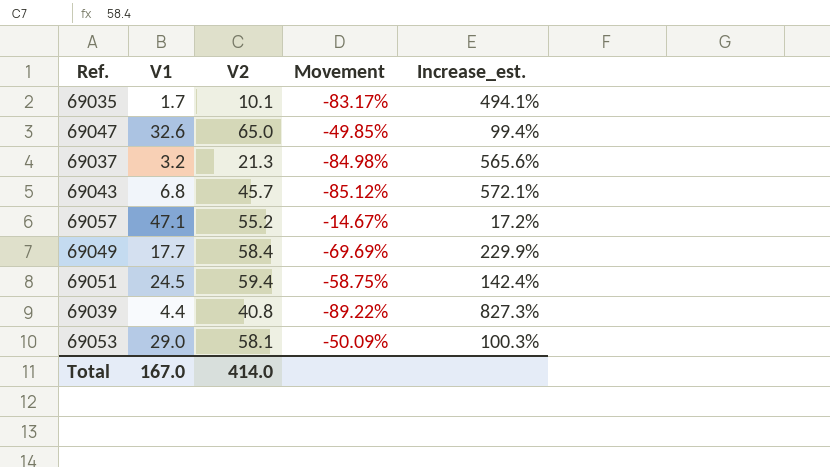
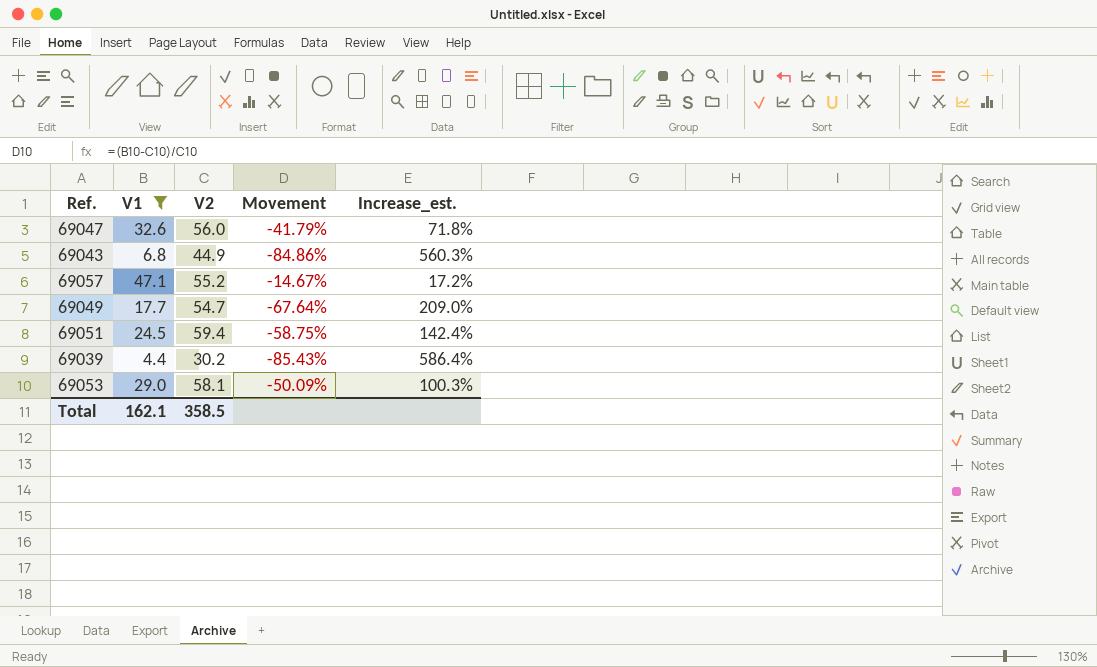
filter: none -> V1 >= 4.4
69047 | V2: 65.0 -> 56.0
69047 | Movement: -49.85% -> -41.79%
69047 | Increase_est.: 99.4% -> 71.8%
69043 | V2: 45.7 -> 44.9
69043 | Movement: -85.12% -> -84.86%
69043 | Increase_est.: 572.1% -> 560.3%
69049 | V2: 58.4 -> 54.7
69049 | Movement: -69.69% -> -67.64%
69049 | Increase_est.: 229.9% -> 209.0%
69039 | V2: 40.8 -> 30.2
69039 | Movement: -89.22% -> -85.43%
69039 | Increase_est.: 827.3% -> 586.4%
Total | V1: 167.0 -> 162.1
Total | V2: 414.0 -> 358.5

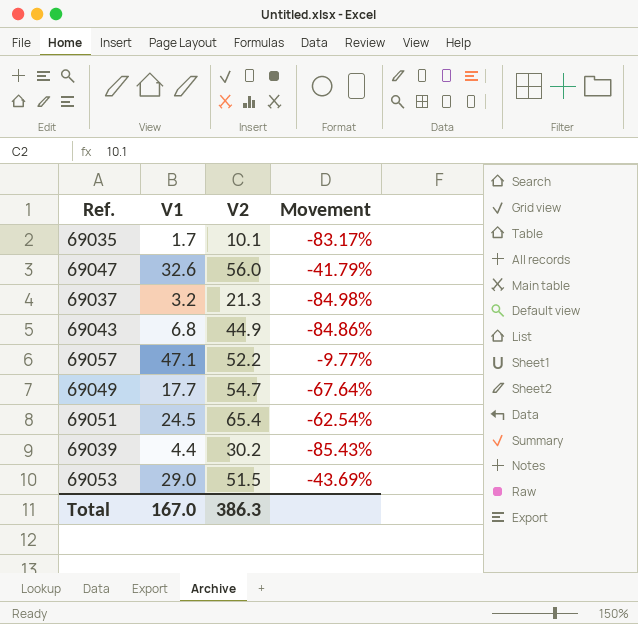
filter: V1 >= 4.4 -> none
column Increase_est. | formula: ([V2] - [V1]) / [V1] -> none
69057 | V2: 55.2 -> 52.2
69057 | Movement: -14.67% -> -9.77%
69051 | V2: 59.4 -> 65.4
69051 | Movement: -58.75% -> -62.54%
69053 | V2: 58.1 -> 51.5
69053 | Movement: -50.09% -> -43.69%
Total | V1: 162.1 -> 167.0
Total | V2: 358.5 -> 386.3

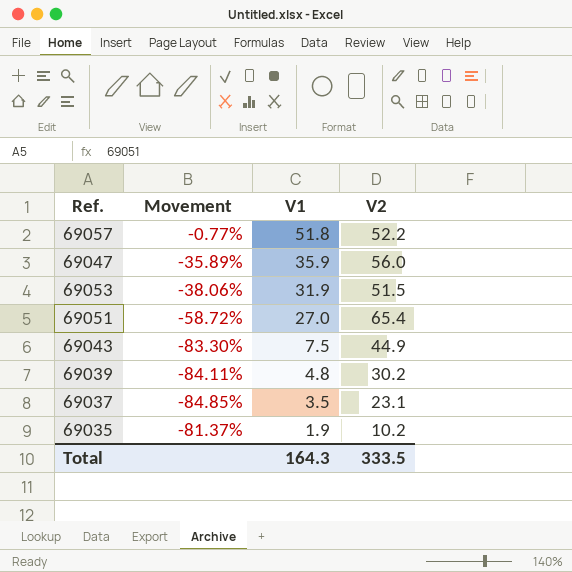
row order: none -> V1 descending
column Movement | position: 4 -> 2
row 69049: 17.7 | 54.7 | -67.64% -> none
69057 | Movement: -9.77% -> -0.77%
69057 | V1: 47.1 -> 51.8
69047 | Movement: -41.79% -> -35.89%
69047 | V1: 32.6 -> 35.9
69053 | Movement: -43.69% -> -38.06%
69053 | V1: 29.0 -> 31.9
69051 | Movement: -62.54% -> -58.72%
69051 | V1: 24.5 -> 27.0
69043 | Movement: -84.86% -> -83.30%
69043 | V1: 6.8 -> 7.5
69039 | Movement: -85.43% -> -84.11%
69039 | V1: 4.4 -> 4.8
69037 | Movement: -84.98% -> -84.85%
69037 | V1: 3.2 -> 3.5
69037 | V2: 21.3 -> 23.1
69035 | Movement: -83.17% -> -81.37%
69035 | V1: 1.7 -> 1.9
69035 | V2: 10.1 -> 10.2
Total | V1: 167.0 -> 164.3
Total | V2: 386.3 -> 333.5

